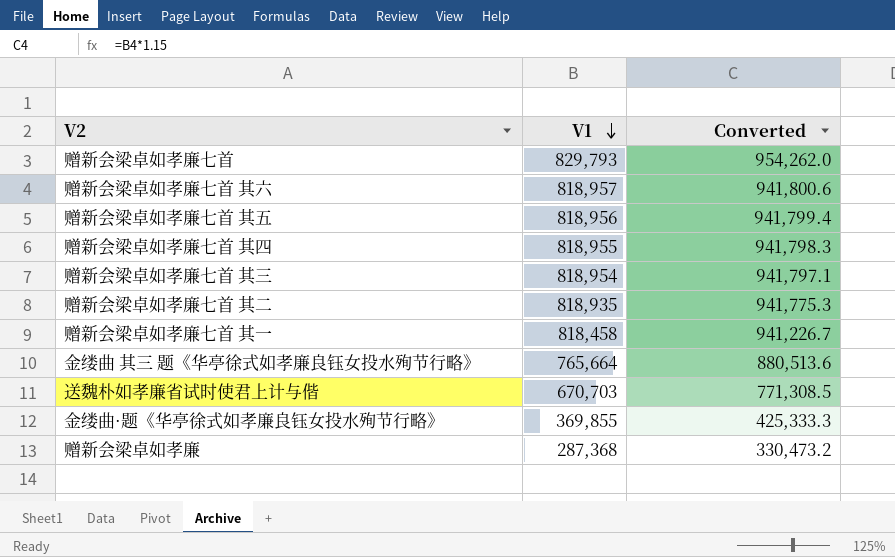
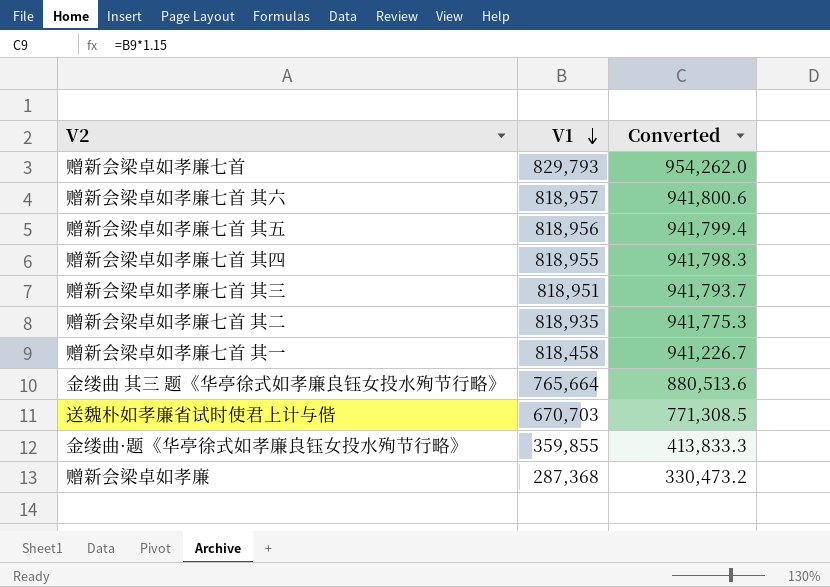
赠新会梁卓如孝廉七首 其三 | V1: 818,954 -> 818,951
赠新会梁卓如孝廉七首 其三 | Converted: 941,797.1 -> 941,793.7
金缕曲·题《华亭徐式如孝廉良钰女投水殉节行略》 | V1: 369,855 -> 359,855
金缕曲·题《华亭徐式如孝廉良钰女投水殉节行略》 | Converted: 425,333.3 -> 413,833.3

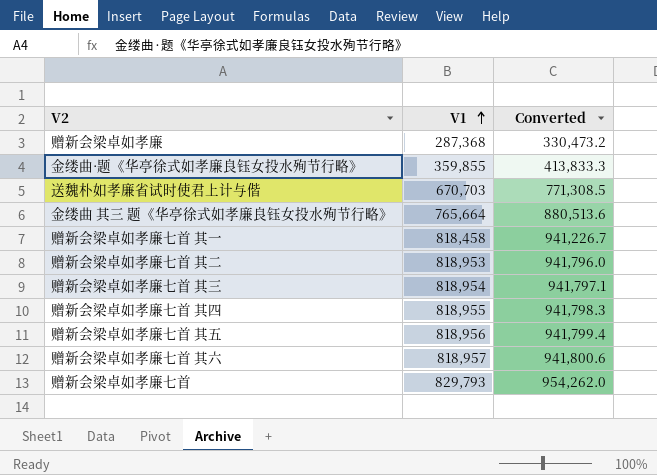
row order: V1 descending -> V1 ascending
赠新会梁卓如孝廉七首 其二 | V1: 818,935 -> 818,953
赠新会梁卓如孝廉七首 其二 | Converted: 941,775.3 -> 941,796.0
赠新会梁卓如孝廉七首 其三 | V1: 818,951 -> 818,954
赠新会梁卓如孝廉七首 其三 | Converted: 941,793.7 -> 941,797.1

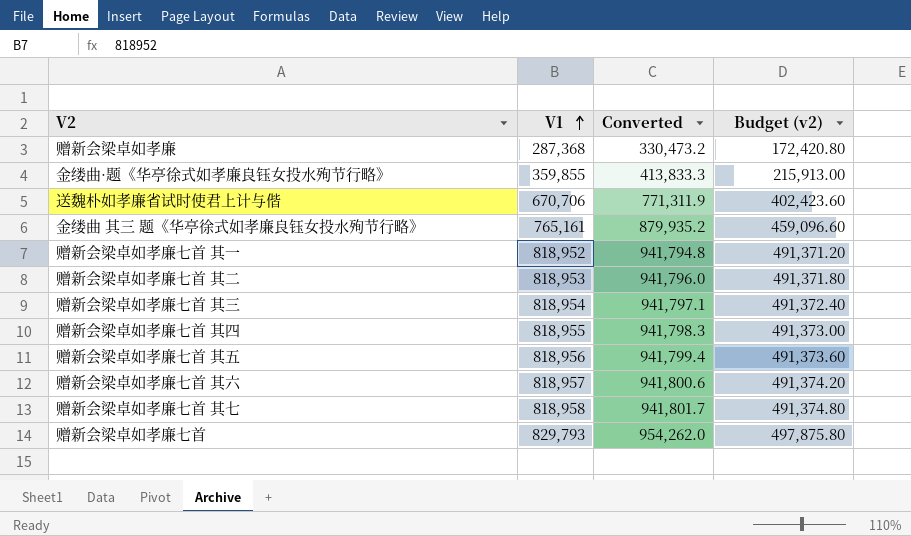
column Budget (v2) | formula: none -> [V1] * 0.6
送魏朴如孝廉省试时使君上计与偕 | V1: 670,703 -> 670,706
送魏朴如孝廉省试时使君上计与偕 | Converted: 771,308.5 -> 771,311.9
金缕曲 其三 题《华亭徐式如孝廉良钰女投水殉节行略》 | V1: 765,664 -> 765,161
金缕曲 其三 题《华亭徐式如孝廉良钰女投水殉节行略》 | Converted: 880,513.6 -> 879,935.2
赠新会梁卓如孝廉七首 其一 | V1: 818,458 -> 818,952
赠新会梁卓如孝廉七首 其一 | Converted: 941,226.7 -> 941,794.8
row 赠新会梁卓如孝廉七首 其七: none -> 818,958 | 941,801.7 | 491,374.80

